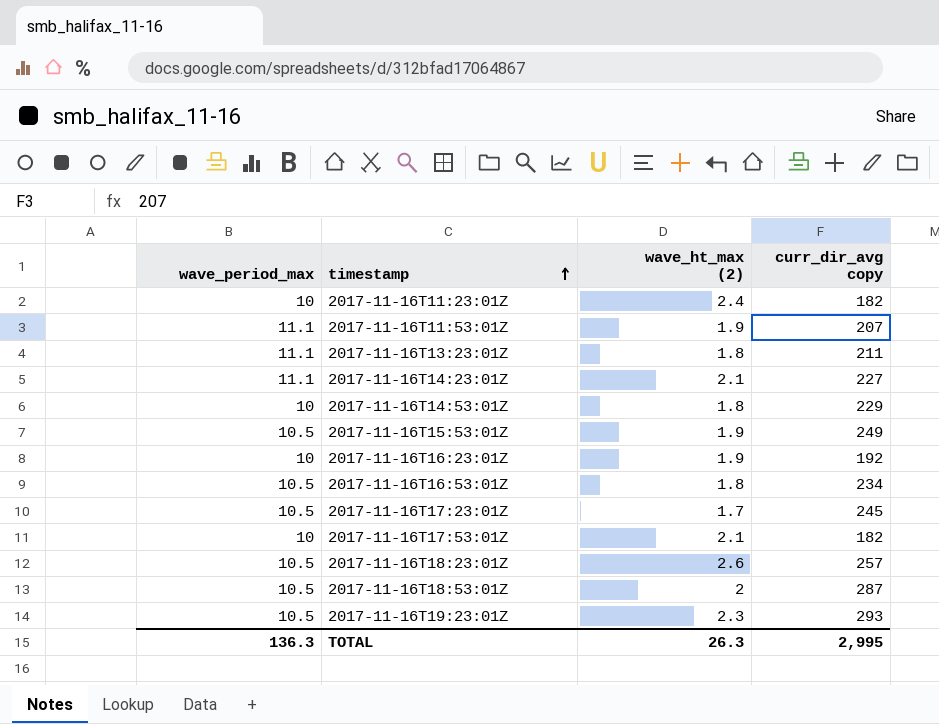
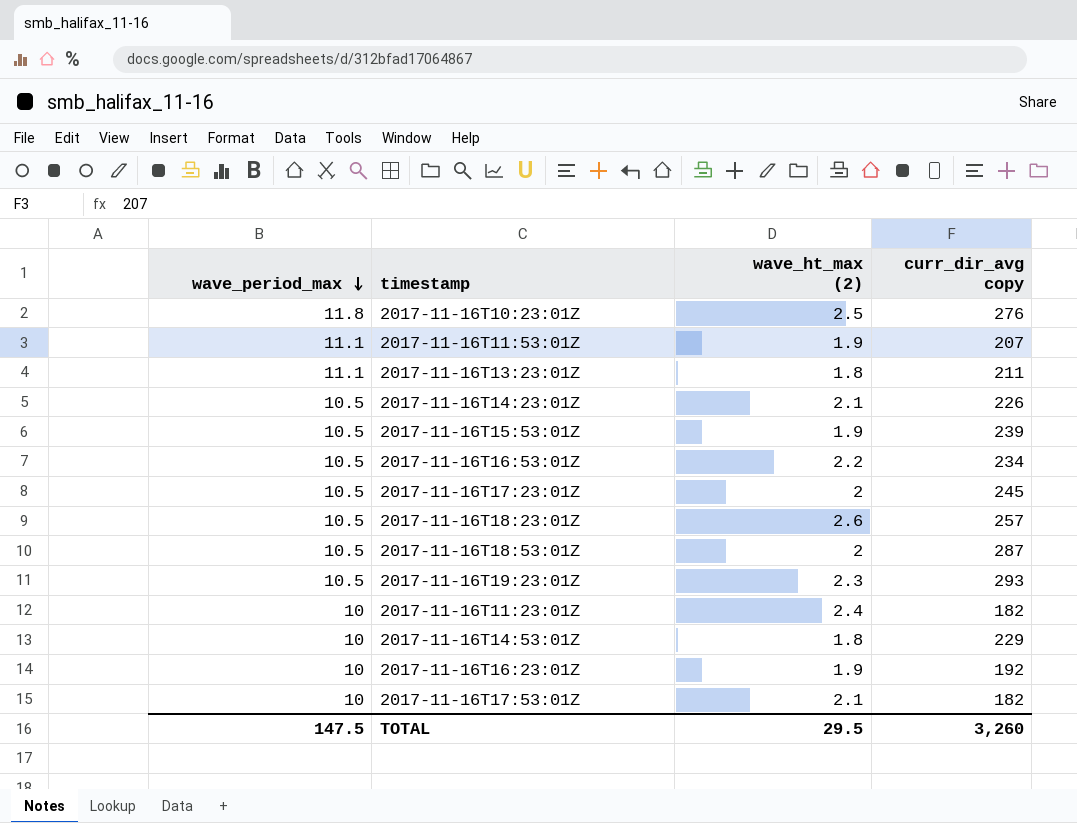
row order: timestamp ascending -> wave_period_max descending
row 2017-11-16T10:23:01Z: none -> 11.8 | 2.5 | 276
2017-11-16T14:23:01Z | wave_period_max: 11.1 -> 10.5
2017-11-16T14:23:01Z | curr_dir_avg copy: 227 -> 226
2017-11-16T15:53:01Z | curr_dir_avg copy: 249 -> 239
2017-11-16T16:53:01Z | wave_ht_max (2): 1.8 -> 2.2
2017-11-16T17:23:01Z | wave_ht_max (2): 1.7 -> 2
TOTAL | wave_period_max: 136.3 -> 147.5
TOTAL | wave_ht_max (2): 26.3 -> 29.5
TOTAL | curr_dir_avg copy: 2,995 -> 3,260

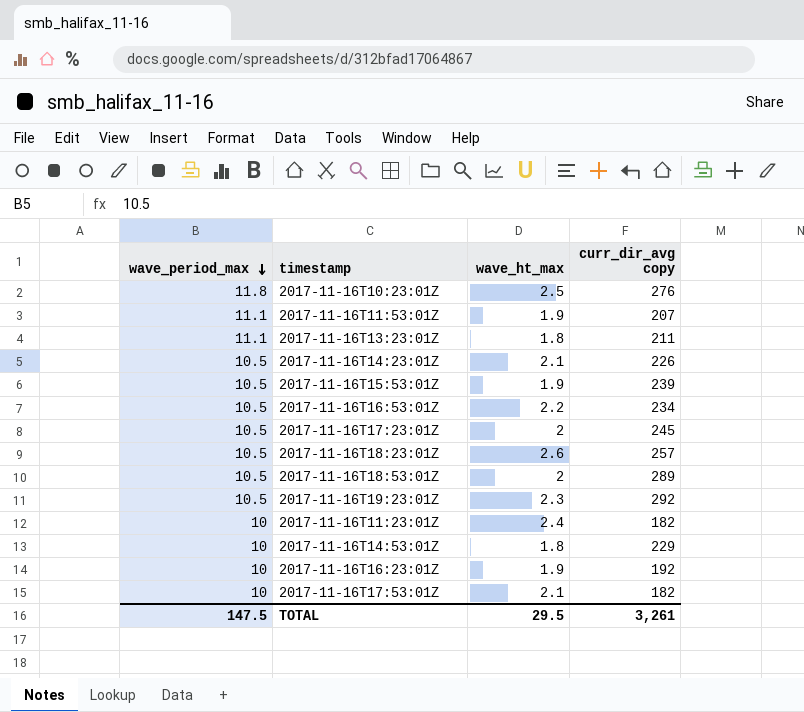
column name: wave_ht_max (2) -> wave_ht_max
2017-11-16T18:53:01Z | curr_dir_avg copy: 287 -> 289
2017-11-16T19:23:01Z | curr_dir_avg copy: 293 -> 292
TOTAL | curr_dir_avg copy: 3,260 -> 3,261

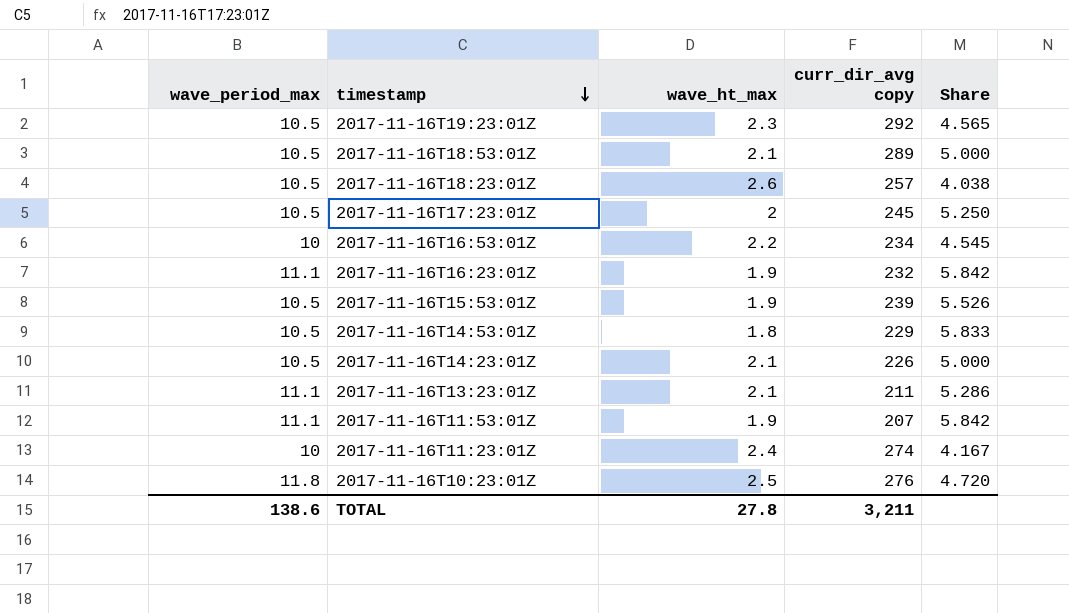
row order: wave_period_max descending -> timestamp descending
column Share | formula: none -> [wave_period_max] / [wave_ht_max]
row 2017-11-16T17:53:01Z: 10 | 2.1 | 182 -> none
2017-11-16T18:53:01Z | wave_ht_max: 2 -> 2.1
2017-11-16T16:53:01Z | wave_period_max: 10.5 -> 10
2017-11-16T16:23:01Z | wave_period_max: 10 -> 11.1
2017-11-16T16:23:01Z | curr_dir_avg copy: 192 -> 232
2017-11-16T14:53:01Z | wave_period_max: 10 -> 10.5
2017-11-16T13:23:01Z | wave_ht_max: 1.8 -> 2.1
2017-11-16T11:23:01Z | curr_dir_avg copy: 182 -> 274
TOTAL | wave_period_max: 147.5 -> 138.6
TOTAL | wave_ht_max: 29.5 -> 27.8
TOTAL | curr_dir_avg copy: 3,261 -> 3,211

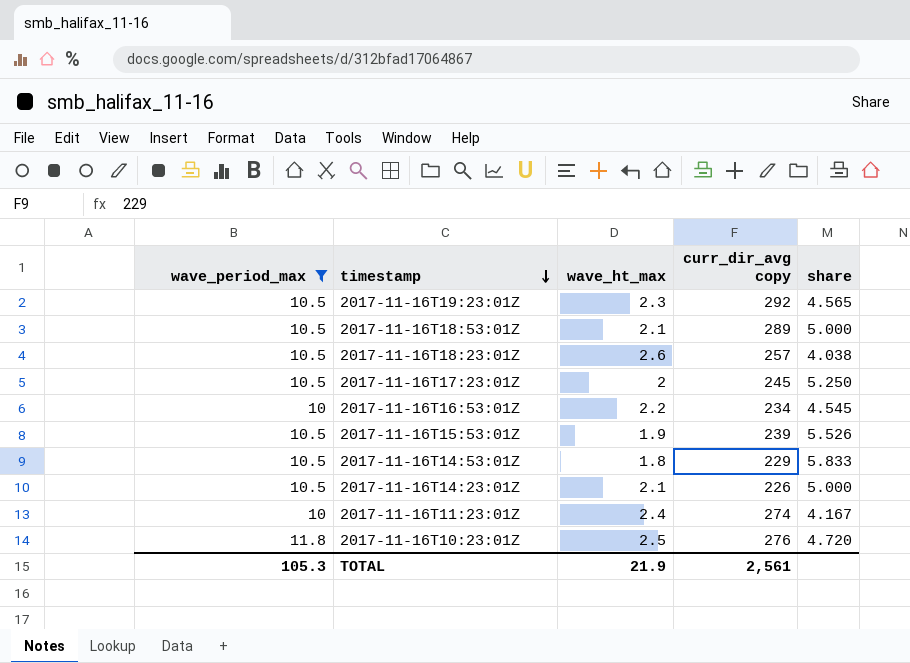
filter: none -> wave_period_max != 11.1
column name: Share -> share
TOTAL | wave_period_max: 138.6 -> 105.3
TOTAL | wave_ht_max: 27.8 -> 21.9
TOTAL | curr_dir_avg copy: 3,211 -> 2,561

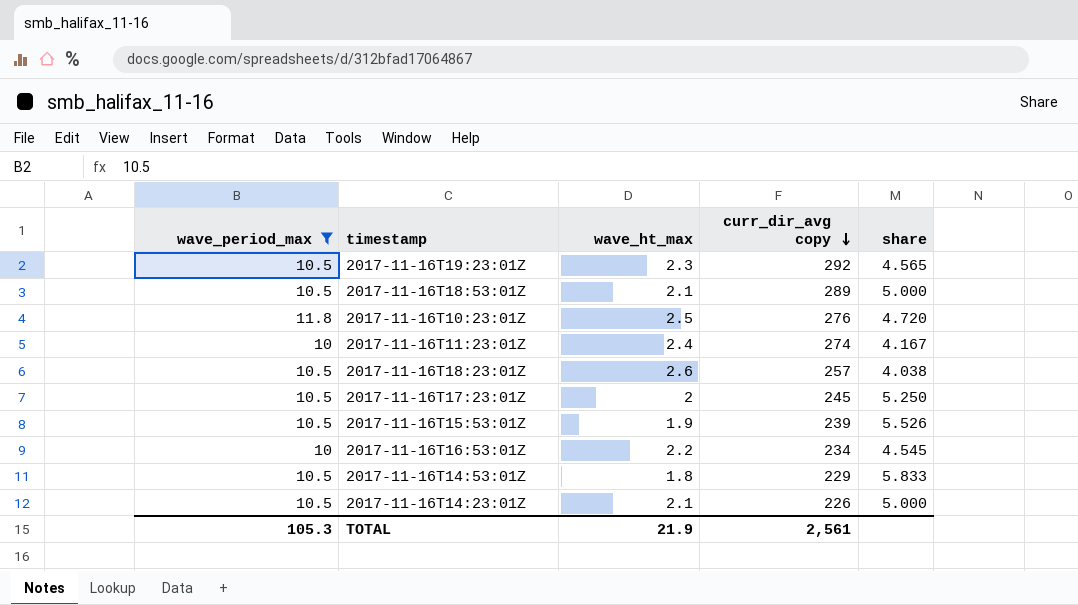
row order: timestamp descending -> curr_dir_avg copy descending

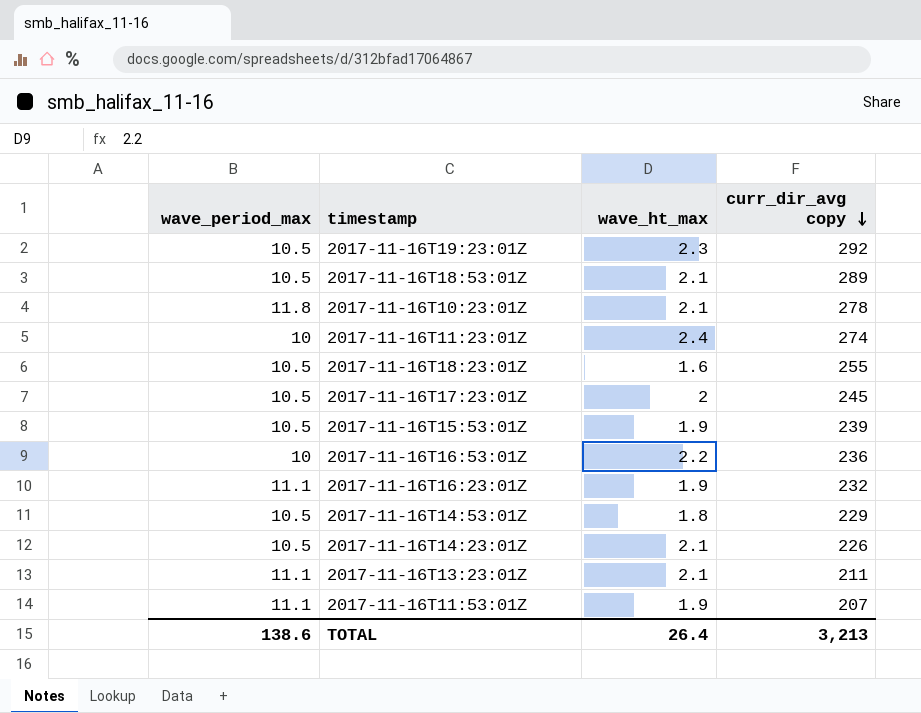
filter: wave_period_max != 11.1 -> none
column share | formula: [wave_period_max] / [wave_ht_max] -> none
2017-11-16T10:23:01Z | wave_ht_max: 2.5 -> 2.1
2017-11-16T10:23:01Z | curr_dir_avg copy: 276 -> 278
2017-11-16T18:23:01Z | wave_ht_max: 2.6 -> 1.6
2017-11-16T18:23:01Z | curr_dir_avg copy: 257 -> 255
2017-11-16T16:53:01Z | curr_dir_avg copy: 234 -> 236
TOTAL | wave_period_max: 105.3 -> 138.6
TOTAL | wave_ht_max: 21.9 -> 26.4
TOTAL | curr_dir_avg copy: 2,561 -> 3,213

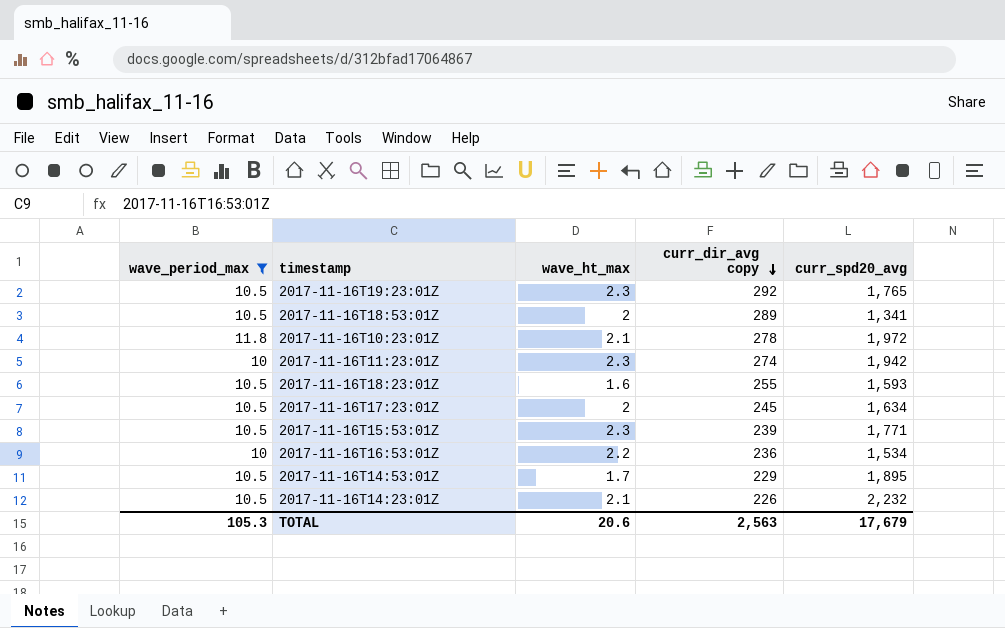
filter: none -> wave_period_max != 11.1
column curr_spd20_avg | position: none -> 5
2017-11-16T18:53:01Z | wave_ht_max: 2.1 -> 2
2017-11-16T11:23:01Z | wave_ht_max: 2.4 -> 2.3
2017-11-16T15:53:01Z | wave_ht_max: 1.9 -> 2.3
2017-11-16T14:53:01Z | wave_ht_max: 1.8 -> 1.7
TOTAL | wave_period_max: 138.6 -> 105.3
TOTAL | wave_ht_max: 26.4 -> 20.6
TOTAL | curr_dir_avg copy: 3,213 -> 2,563

